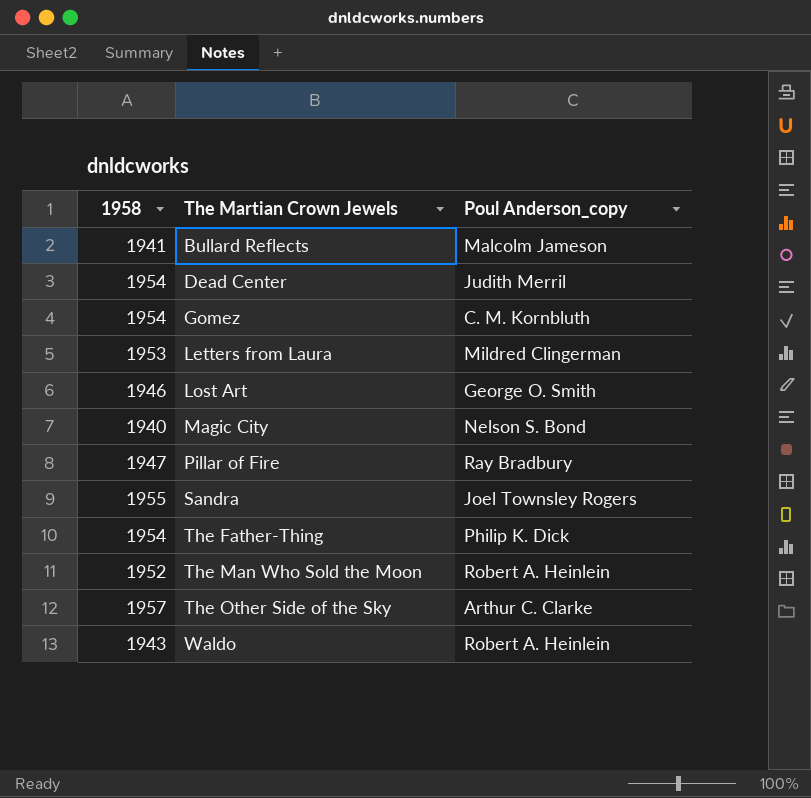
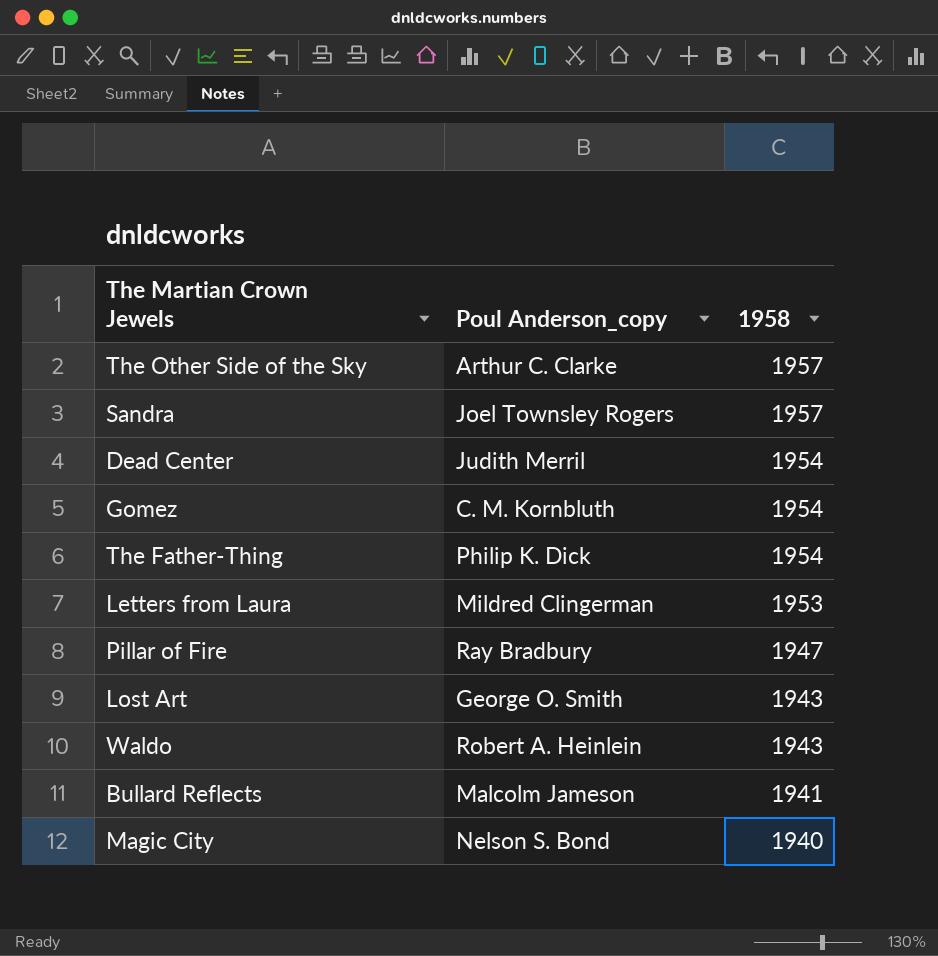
row order: The Martian Crown Jewels ascending -> 1958 descending
column 1958 | position: 1 -> 3
row The Man Who Sold the Moon: 1952 | Robert A. Heinlein -> none
Sandra | 1958: 1955 -> 1957
Lost Art | 1958: 1946 -> 1943

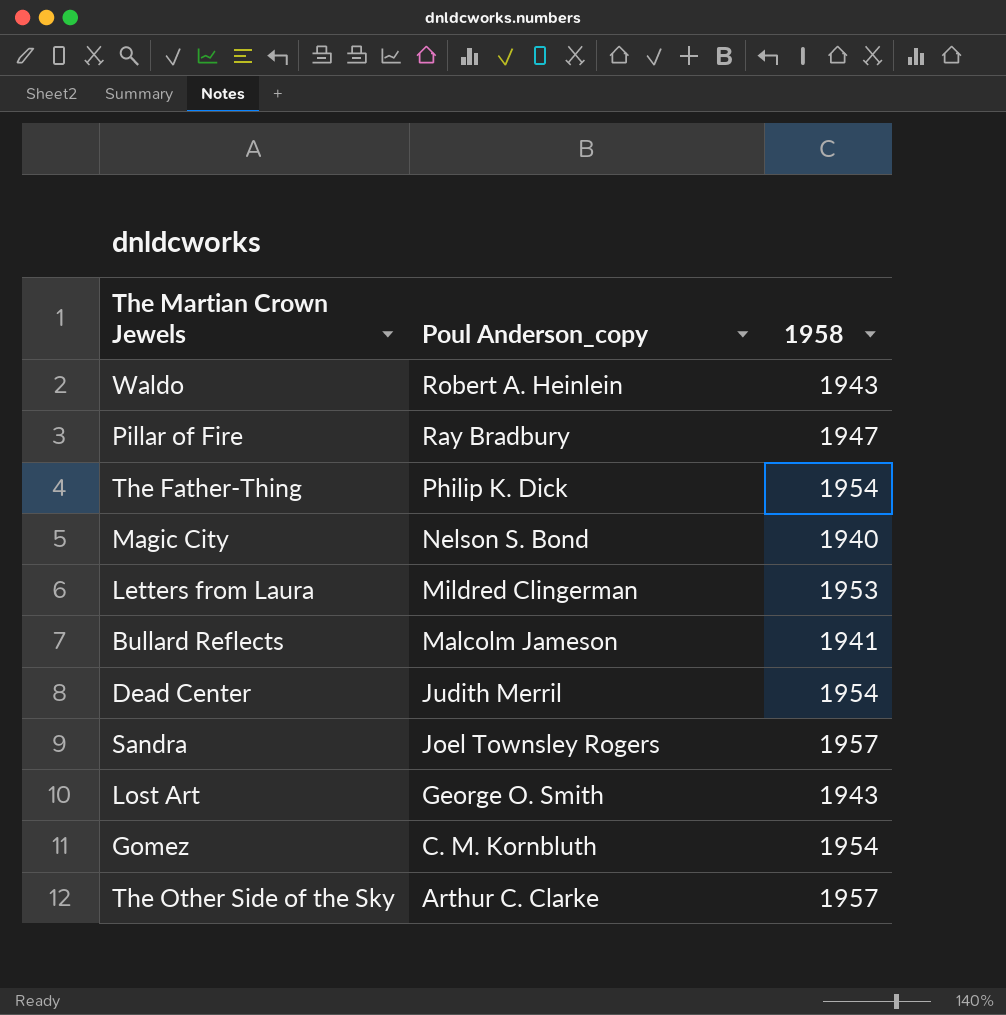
row order: 1958 descending -> Poul Anderson_copy descending

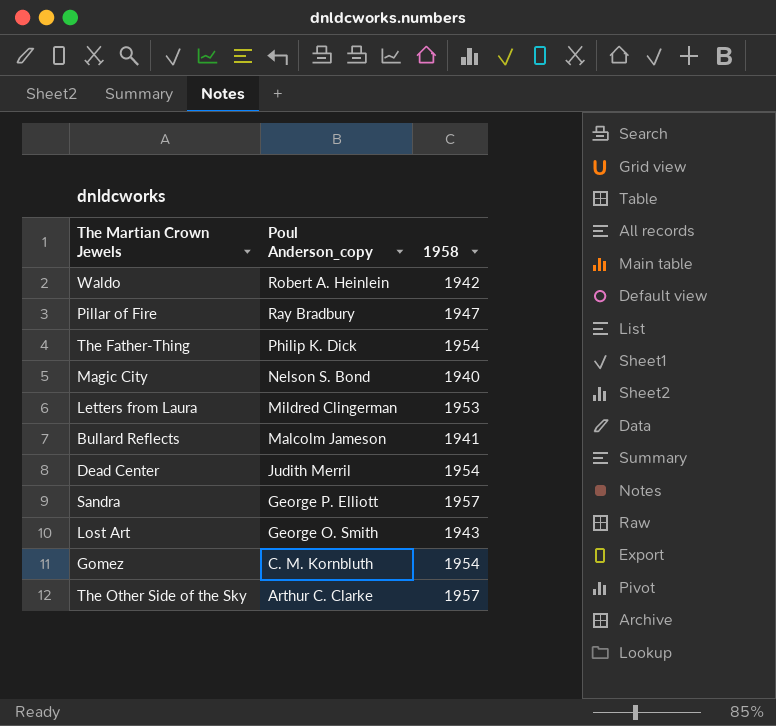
Waldo | 1958: 1943 -> 1942
Sandra | Poul Anderson_copy: Joel Townsley Rogers -> George P. Elliott

